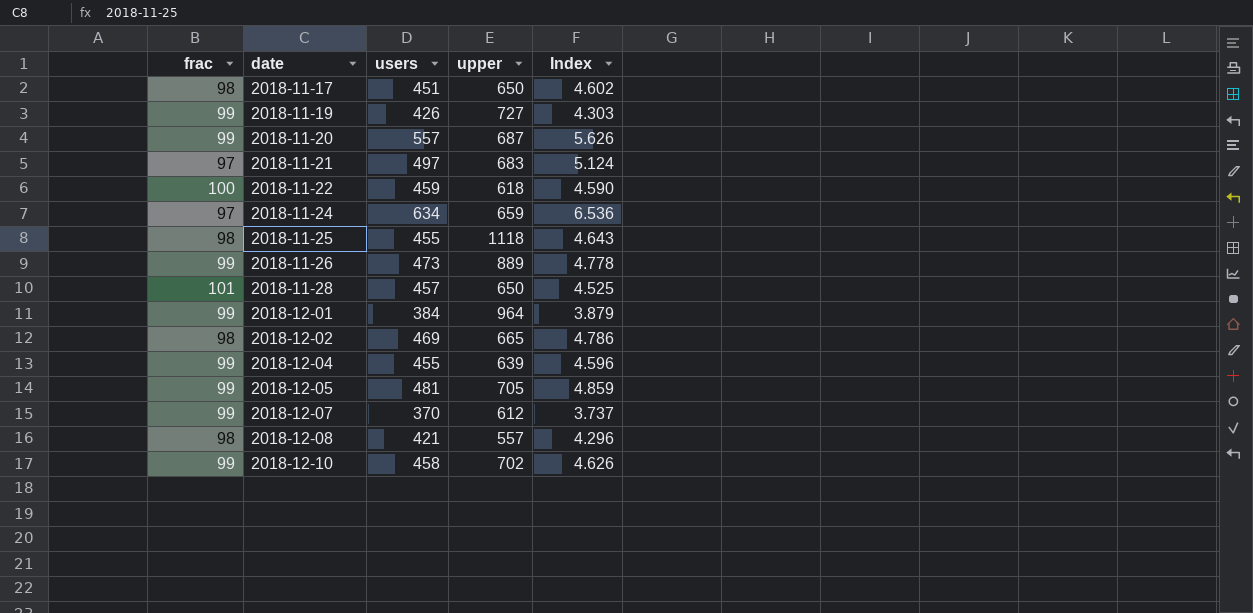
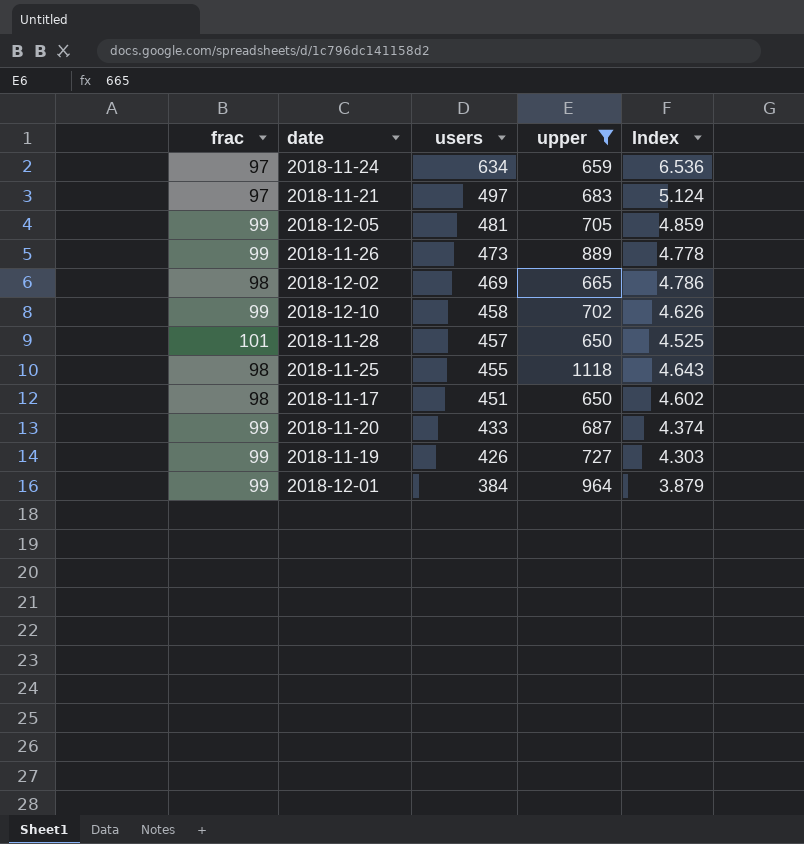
filter: none -> upper >= 650
row order: date ascending -> users descending
2018-11-20 | users: 557 -> 433
2018-11-20 | Index: 5.626 -> 4.374

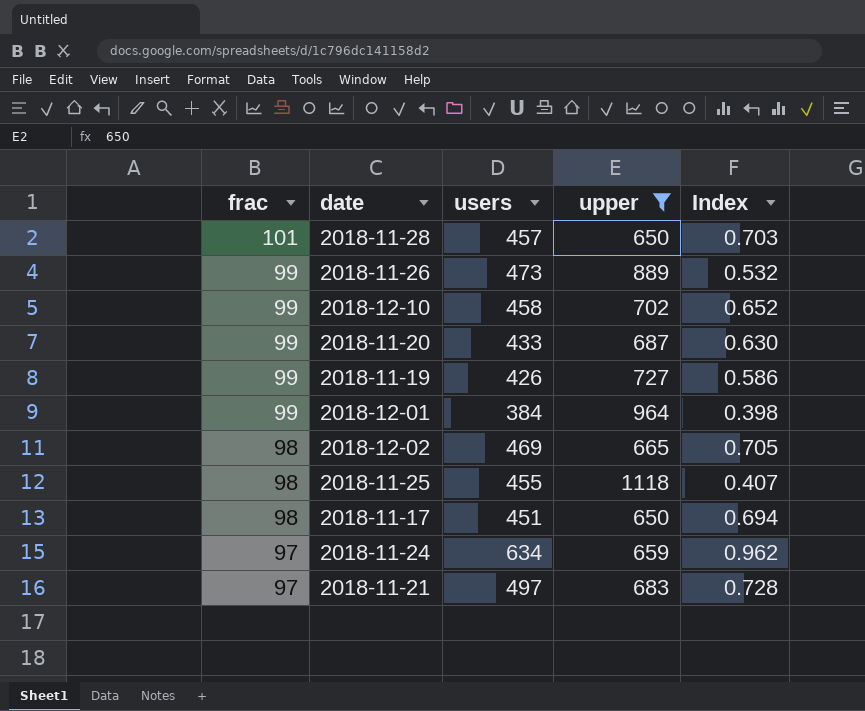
row order: users descending -> frac descending
column Index | formula: [users] / [frac] -> [users] / [upper]
row 2018-12-05: 99 | 481 | 705 | 4.859 -> none

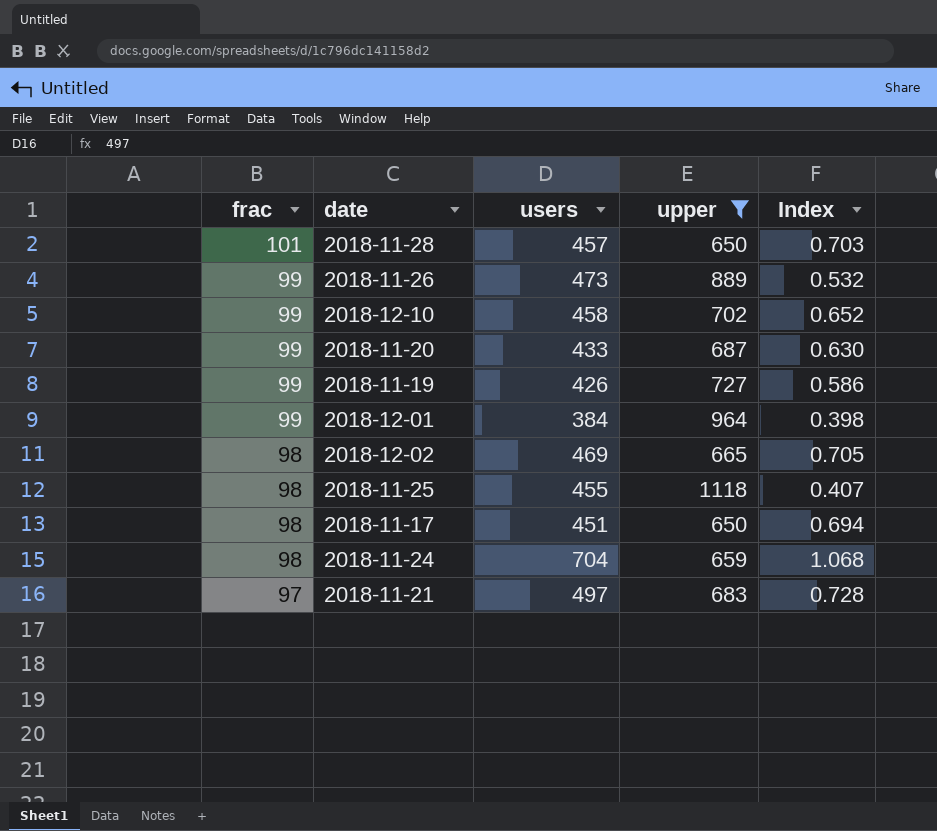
2018-11-24 | frac: 97 -> 98
2018-11-24 | users: 634 -> 704
2018-11-24 | Index: 0.962 -> 1.068

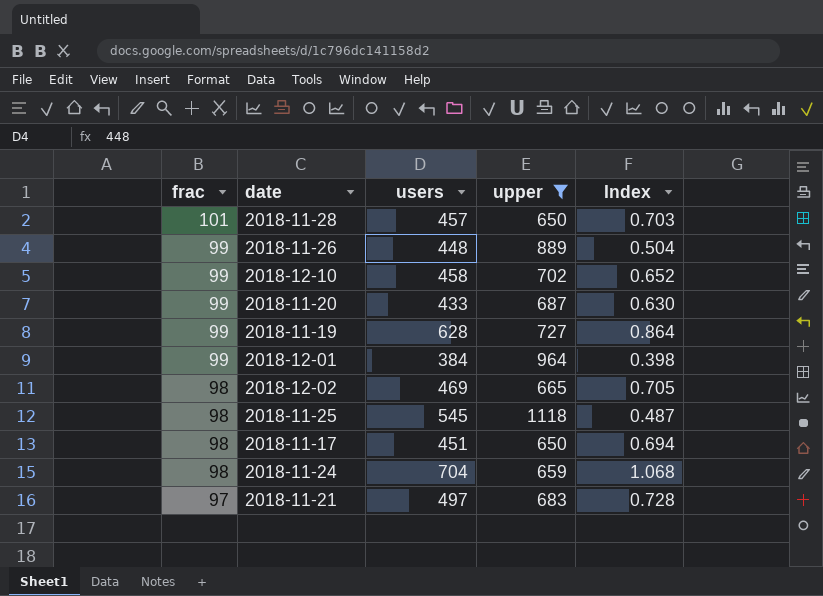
2018-11-26 | users: 473 -> 448
2018-11-26 | Index: 0.532 -> 0.504
2018-11-19 | users: 426 -> 628
2018-11-19 | Index: 0.586 -> 0.864
2018-11-25 | users: 455 -> 545
2018-11-25 | Index: 0.407 -> 0.487

